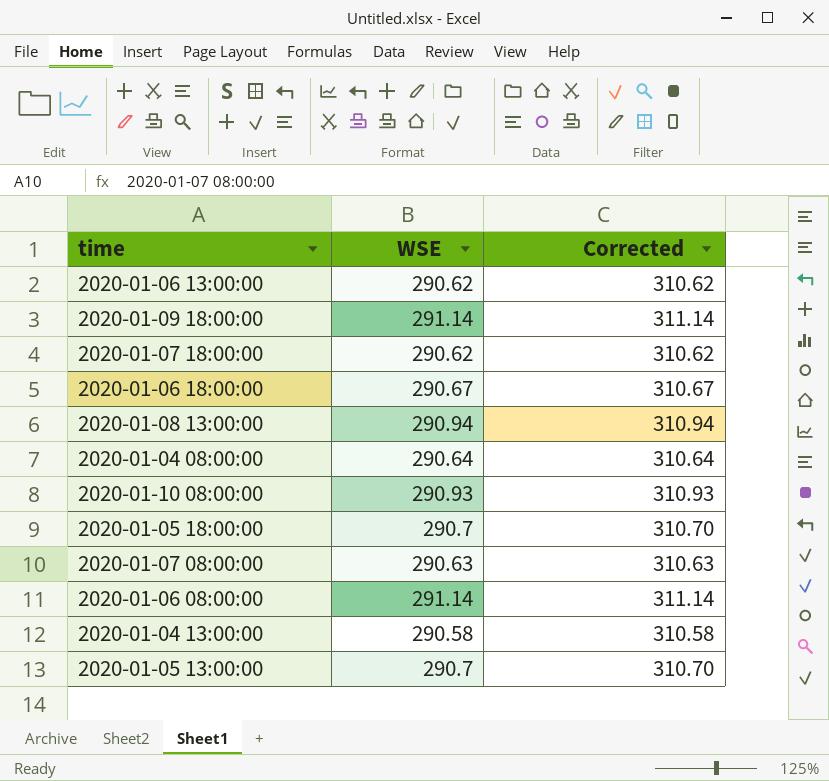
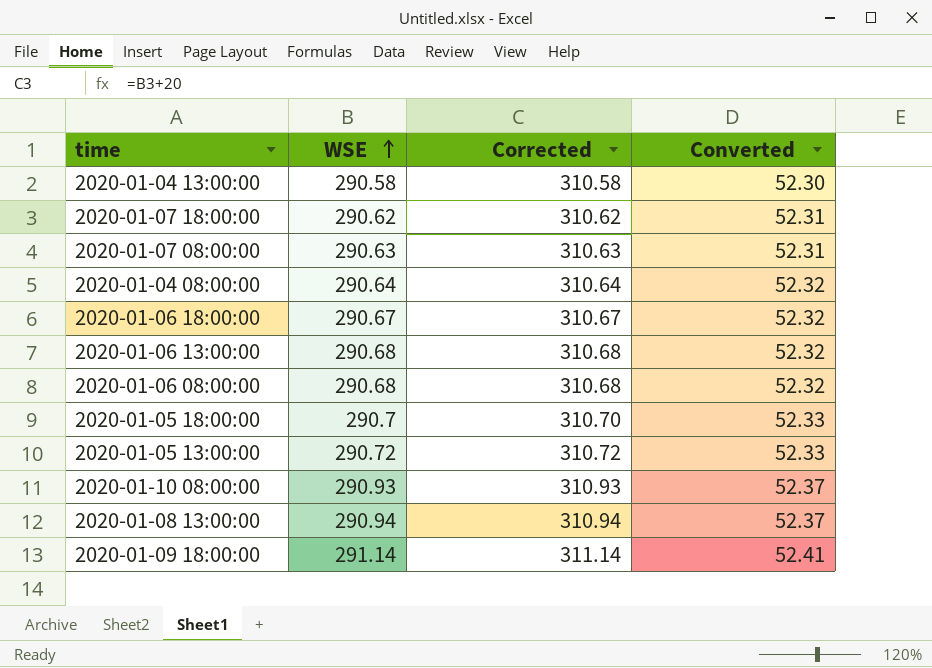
row order: none -> WSE ascending
column Converted | formula: none -> [WSE] * 0.18
2020-01-06 13:00:00 | WSE: 290.62 -> 290.68
2020-01-06 13:00:00 | Corrected: 310.62 -> 310.68
2020-01-06 08:00:00 | WSE: 291.14 -> 290.68
2020-01-06 08:00:00 | Corrected: 311.14 -> 310.68
2020-01-05 13:00:00 | WSE: 290.7 -> 290.72
2020-01-05 13:00:00 | Corrected: 310.70 -> 310.72

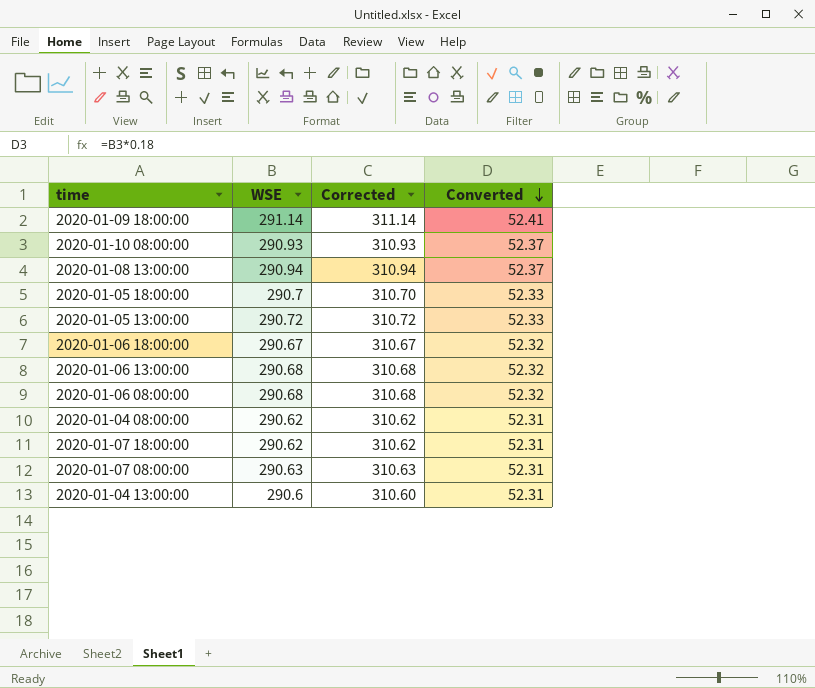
row order: WSE ascending -> Converted descending
2020-01-04 08:00:00 | WSE: 290.64 -> 290.62
2020-01-04 08:00:00 | Corrected: 310.64 -> 310.62
2020-01-04 08:00:00 | Converted: 52.32 -> 52.31
2020-01-04 13:00:00 | WSE: 290.58 -> 290.6
2020-01-04 13:00:00 | Corrected: 310.58 -> 310.60
2020-01-04 13:00:00 | Converted: 52.30 -> 52.31

